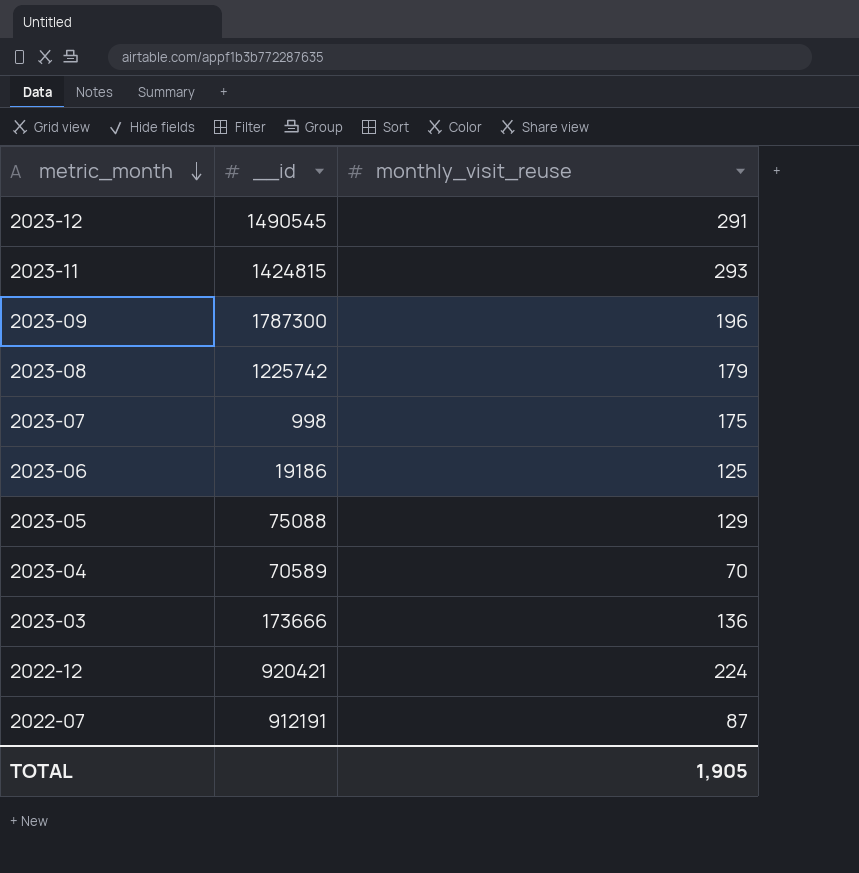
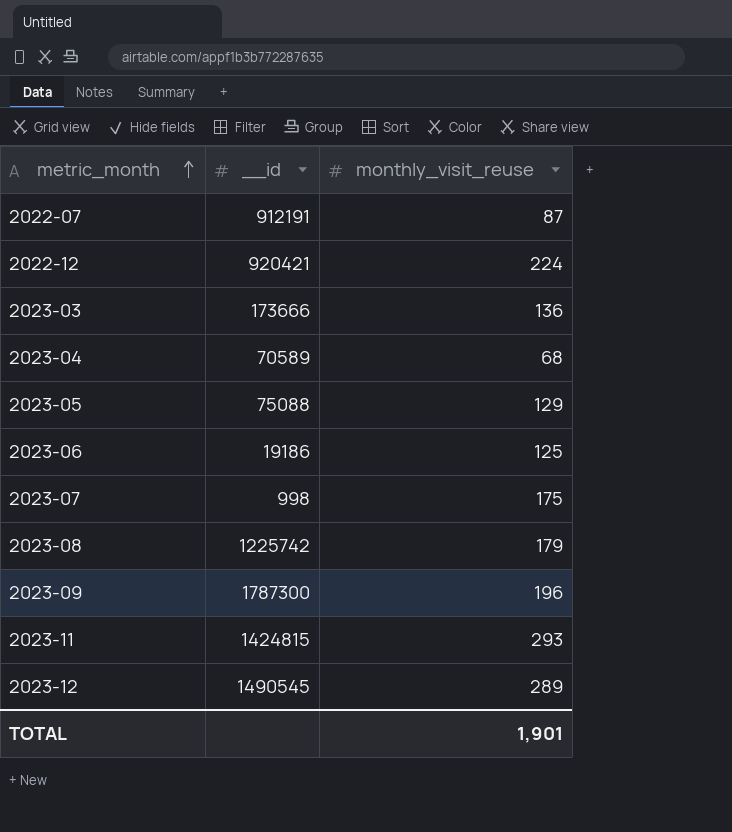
row order: metric_month descending -> metric_month ascending
2023-04 | monthly_visit_reuse: 70 -> 68
2023-12 | monthly_visit_reuse: 291 -> 289
TOTAL | monthly_visit_reuse: 1,905 -> 1,901

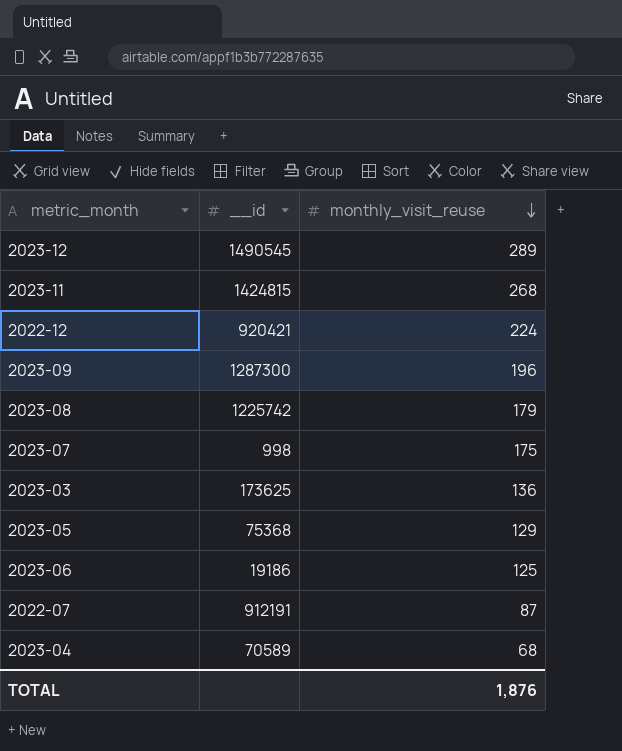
row order: metric_month ascending -> monthly_visit_reuse descending
2023-11 | monthly_visit_reuse: 293 -> 268
2023-09 | __id: 1787300 -> 1287300
2023-03 | __id: 173666 -> 173625
2023-05 | __id: 75088 -> 75368
TOTAL | monthly_visit_reuse: 1,901 -> 1,876

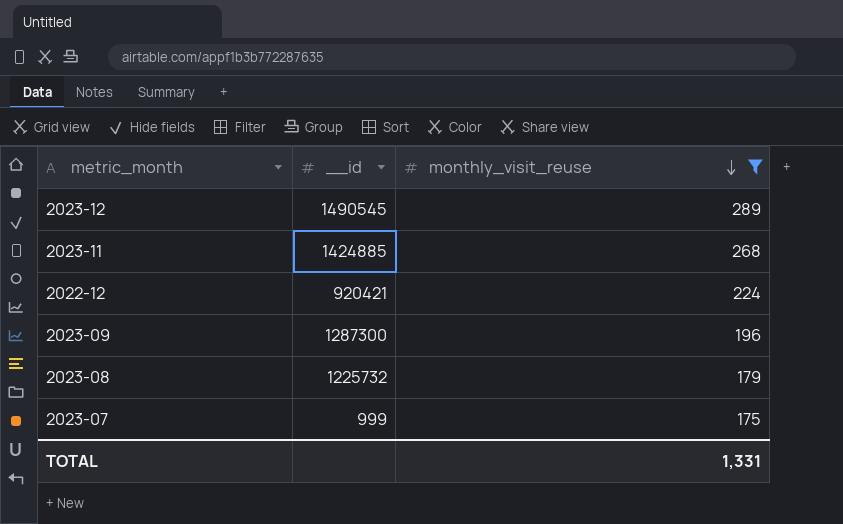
filter: none -> monthly_visit_reuse >= 175
2023-11 | __id: 1424815 -> 1424885
2023-08 | __id: 1225742 -> 1225732
2023-07 | __id: 998 -> 999
TOTAL | monthly_visit_reuse: 1,876 -> 1,331

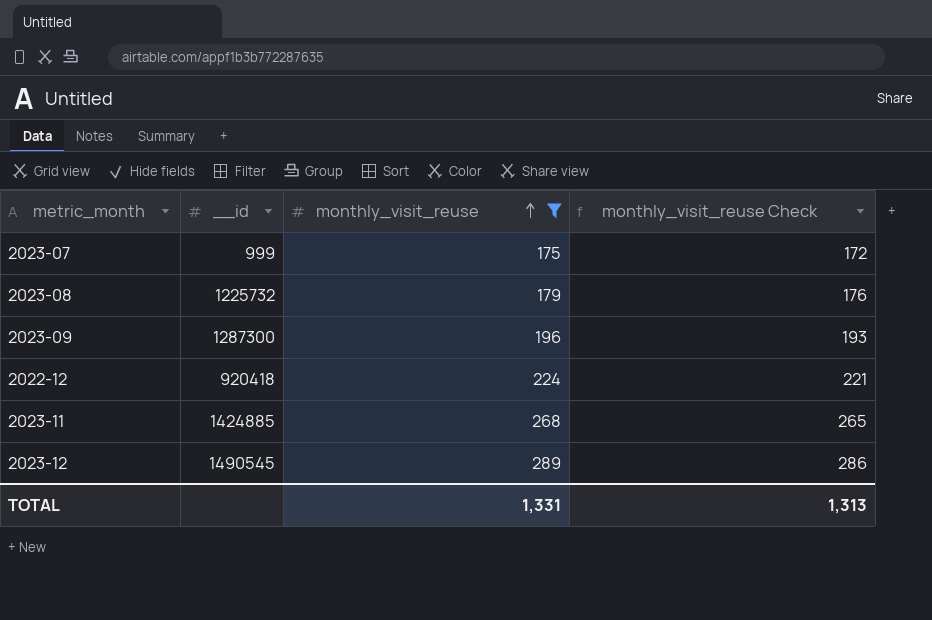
row order: monthly_visit_reuse descending -> monthly_visit_reuse ascending
column monthly_visit_reuse Check | formula: none -> [monthly_visit_reuse] - 3
2022-12 | __id: 920421 -> 920418

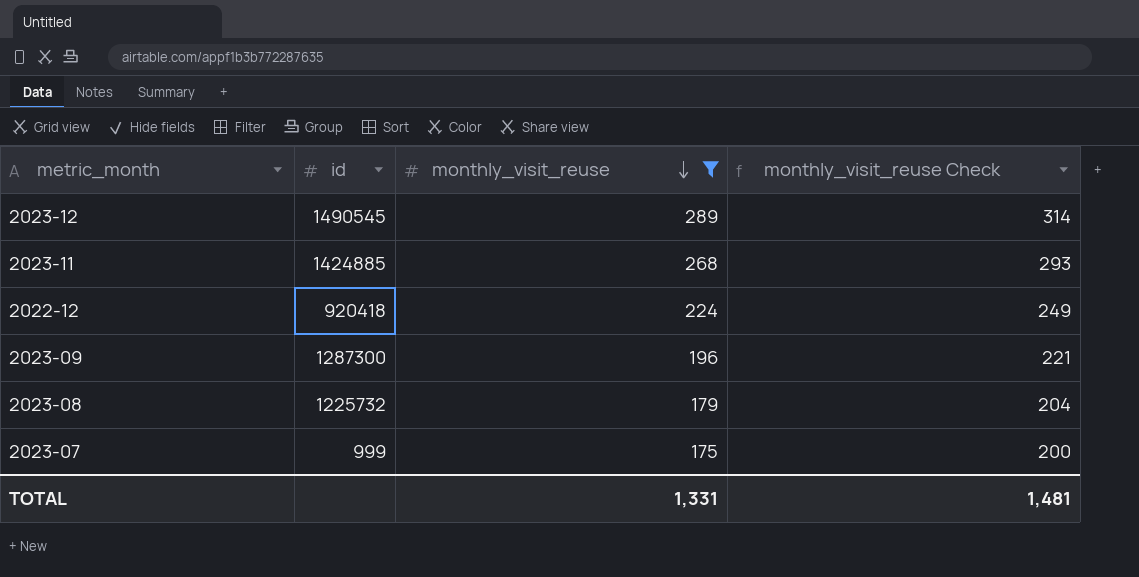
row order: monthly_visit_reuse ascending -> monthly_visit_reuse descending
column name: __id -> id
column monthly_visit_reuse Check | formula: [monthly_visit_reuse] - 3 -> [monthly_visit_reuse] + 25
TOTAL | monthly_visit_reuse Check: 1,313 -> 1,481

